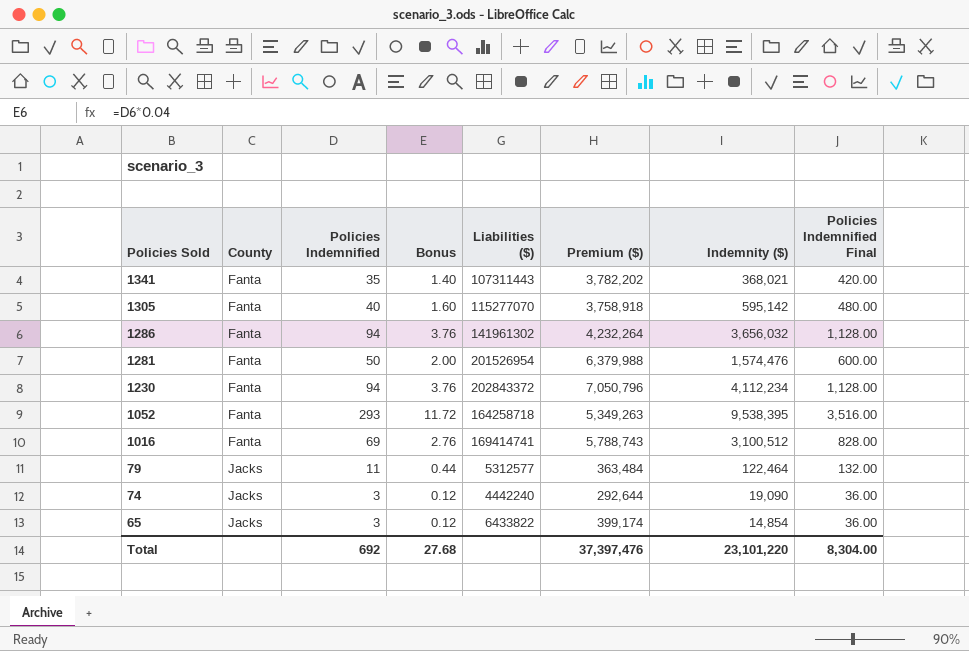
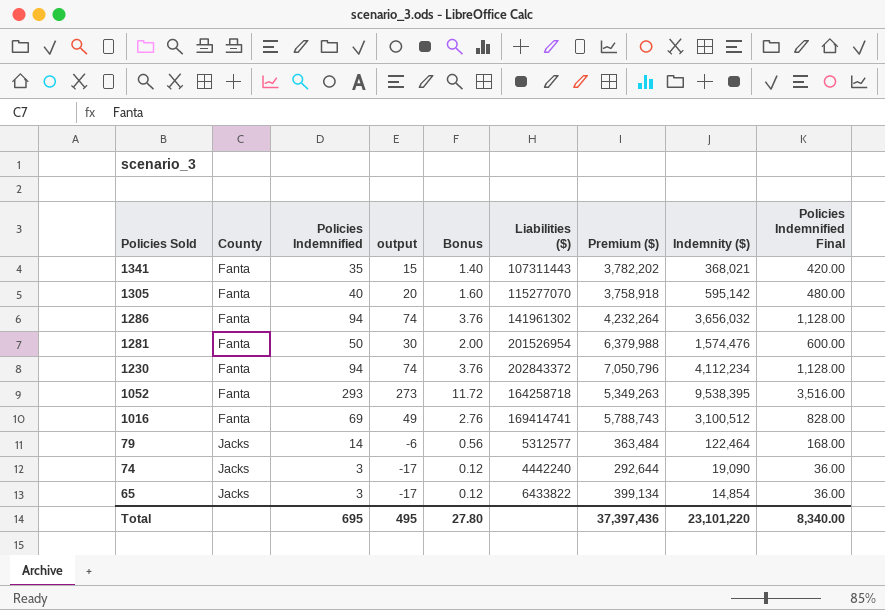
column output | formula: none -> [Policies Indemnified] - 20
79 | Policies Indemnified: 11 -> 14
79 | Bonus: 0.44 -> 0.56
79 | Policies Indemnified Final: 132.00 -> 168.00
65 | Premium ($): 399,174 -> 399,134
Total | Policies Indemnified: 692 -> 695
Total | Bonus: 27.68 -> 27.80
Total | Premium ($): 37,397,476 -> 37,397,436
Total | Policies Indemnified Final: 8,304.00 -> 8,340.00

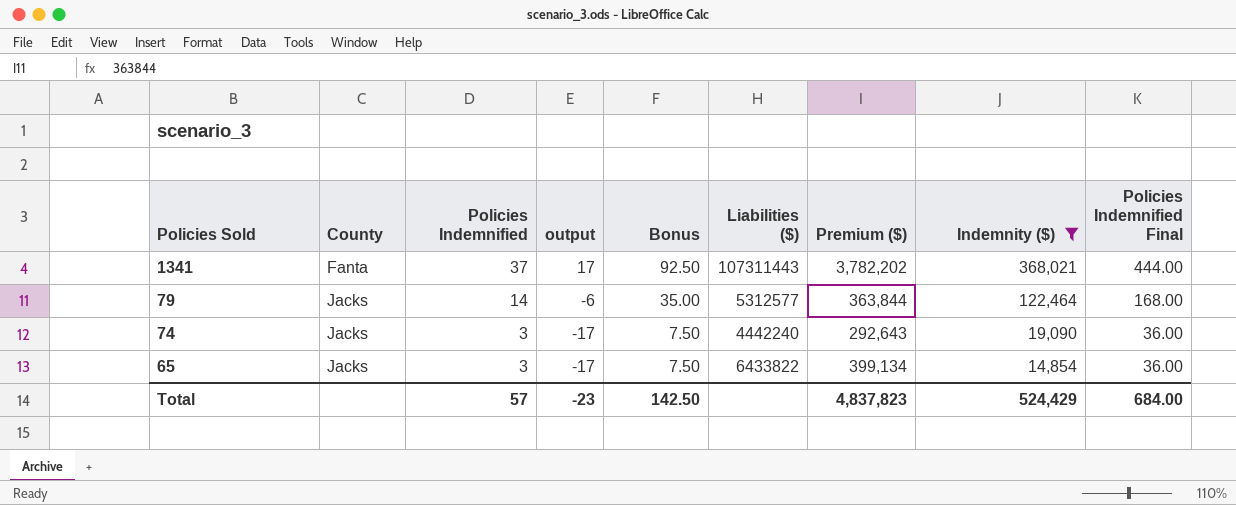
filter: none -> Indemnity ($) <= 368,021
column Bonus | formula: [Policies Indemnified] * 0.04 -> [Policies Indemnified] * 2.5
1341 | Policies Indemnified: 35 -> 37
1341 | output: 15 -> 17
1341 | Policies Indemnified Final: 420.00 -> 444.00
79 | Premium ($): 363,484 -> 363,844
74 | Premium ($): 292,644 -> 292,643
Total | Policies Indemnified: 695 -> 57
Total | output: 495 -> -23
Total | Bonus: 27.80 -> 142.50
Total | Premium ($): 37,397,436 -> 4,837,823
Total | Indemnity ($): 23,101,220 -> 524,429
Total | Policies Indemnified Final: 8,340.00 -> 684.00

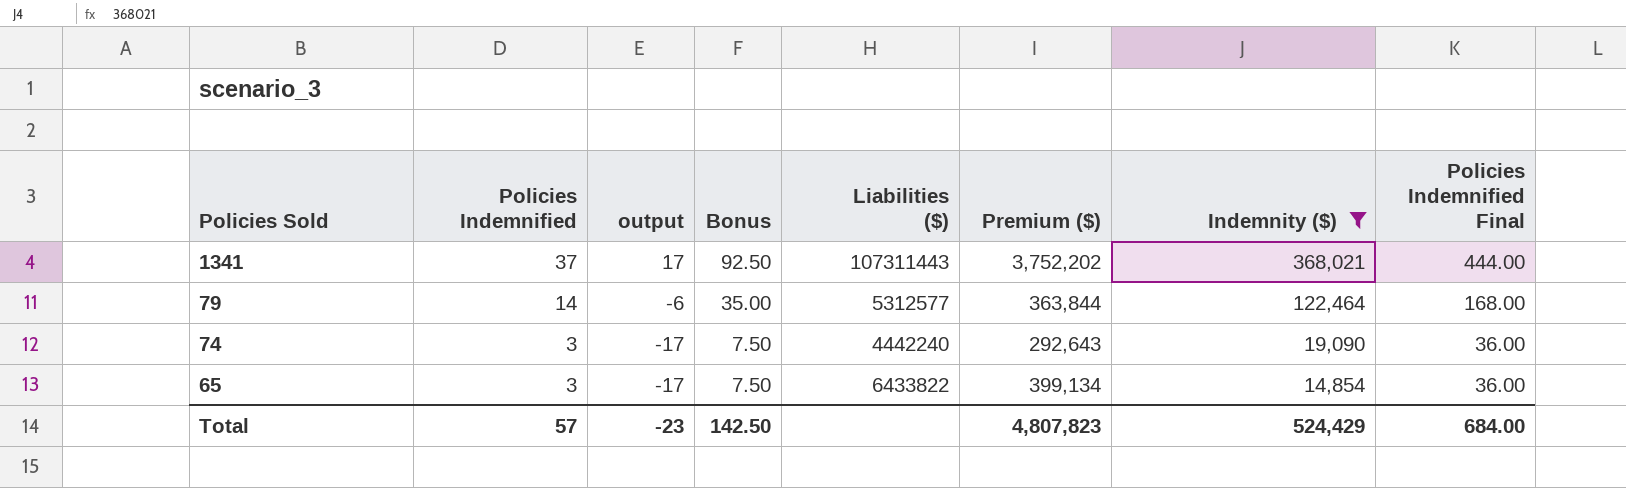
column County | position: 2 -> none
1341 | Premium ($): 3,782,202 -> 3,752,202
Total | Premium ($): 4,837,823 -> 4,807,823

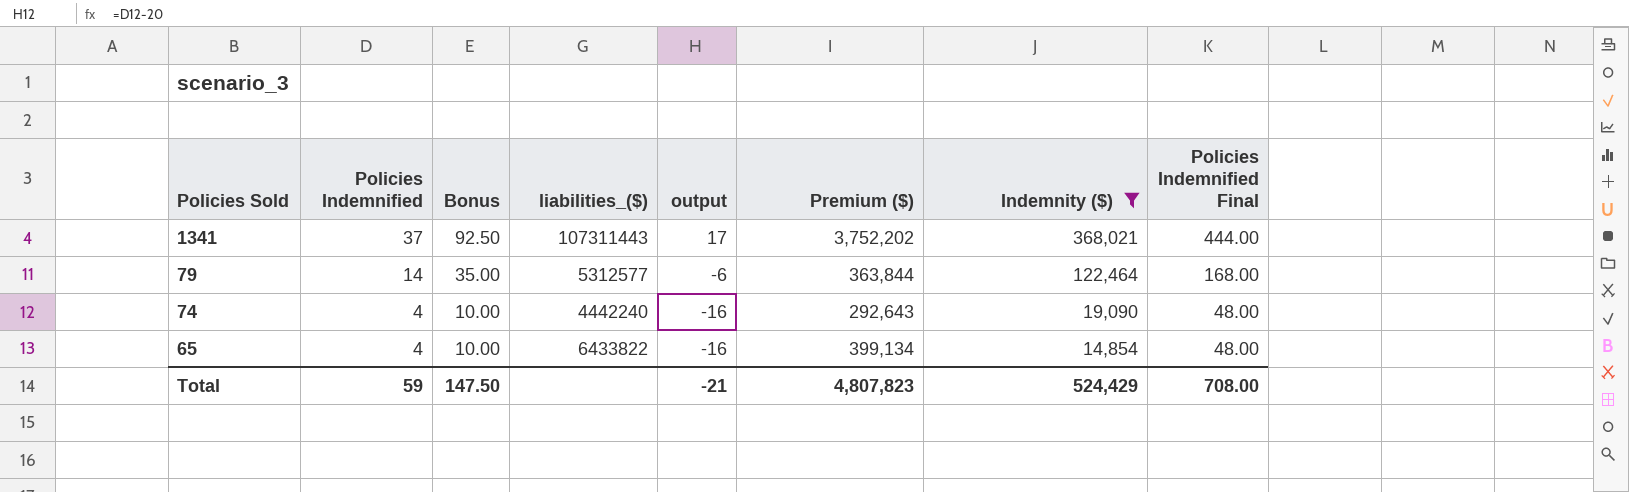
column name: Liabilities ($) -> liabilities_($)
column output | position: 3 -> 5
74 | Policies Indemnified: 3 -> 4
74 | Bonus: 7.50 -> 10.00
74 | output: -17 -> -16
74 | Policies Indemnified Final: 36.00 -> 48.00
65 | Policies Indemnified: 3 -> 4
65 | Bonus: 7.50 -> 10.00
65 | output: -17 -> -16
65 | Policies Indemnified Final: 36.00 -> 48.00
Total | Policies Indemnified: 57 -> 59
Total | Bonus: 142.50 -> 147.50
Total | output: -23 -> -21
Total | Policies Indemnified Final: 684.00 -> 708.00

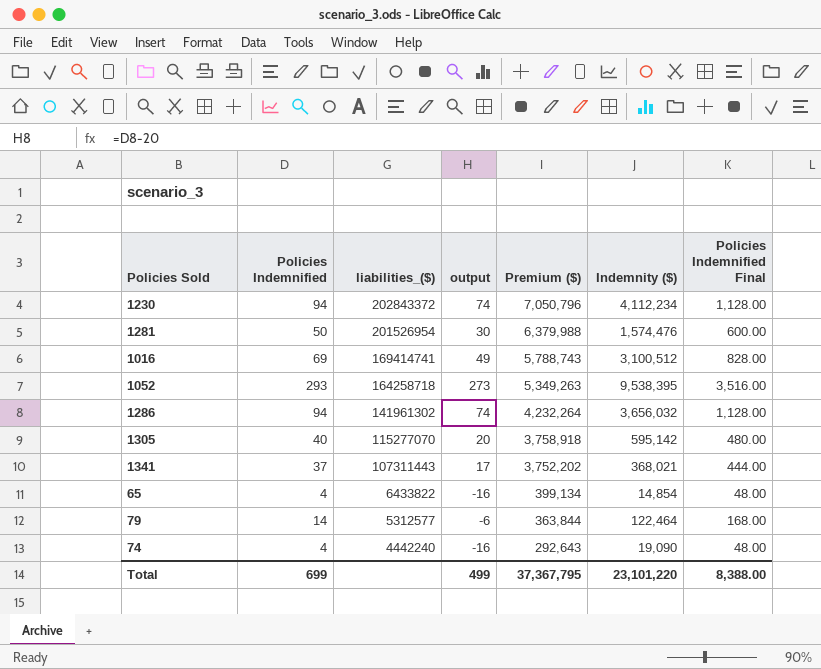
filter: Indemnity ($) <= 368,021 -> none
row order: Policies Sold descending -> liabilities_($) descending
column Bonus | formula: [Policies Indemnified] * 2.5 -> none
Total | Policies Indemnified: 59 -> 699
Total | output: -21 -> 499
Total | Premium ($): 4,807,823 -> 37,367,795
Total | Indemnity ($): 524,429 -> 23,101,220
Total | Policies Indemnified Final: 708.00 -> 8,388.00

